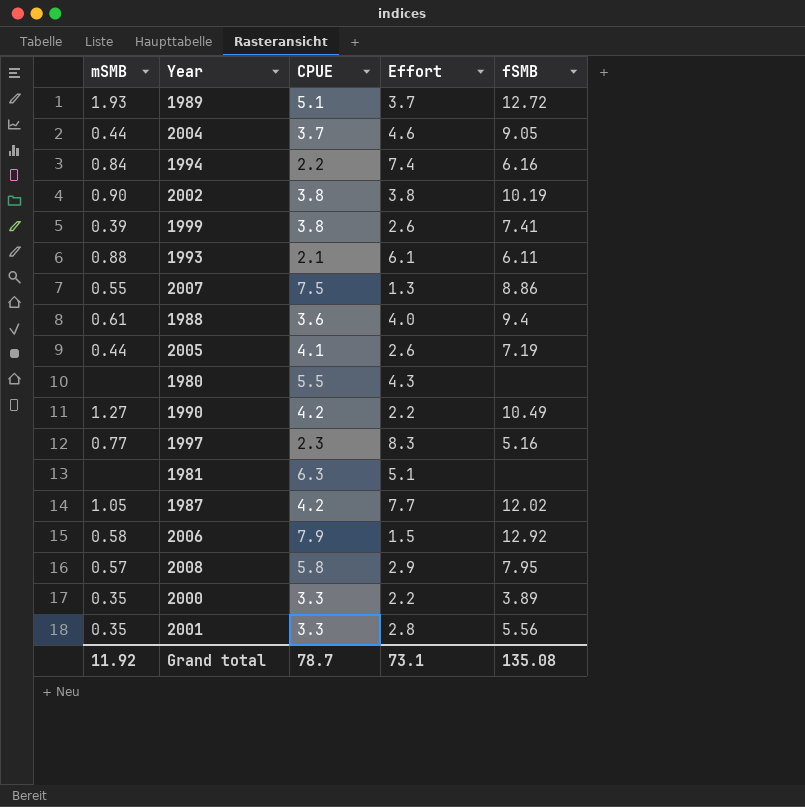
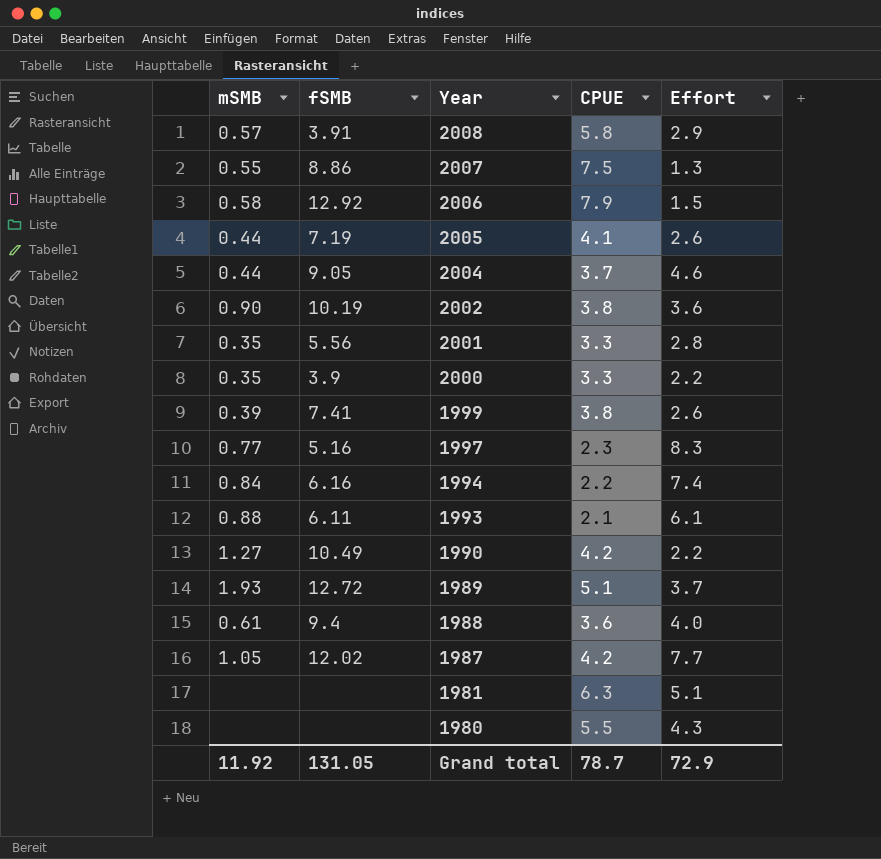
row order: none -> Year descending
column fSMB | position: 5 -> 2
2008 | fSMB: 7.95 -> 3.91
2002 | Effort: 3.8 -> 3.6
2000 | fSMB: 3.89 -> 3.9
Grand total | fSMB: 135.08 -> 131.05
Grand total | Effort: 73.1 -> 72.9

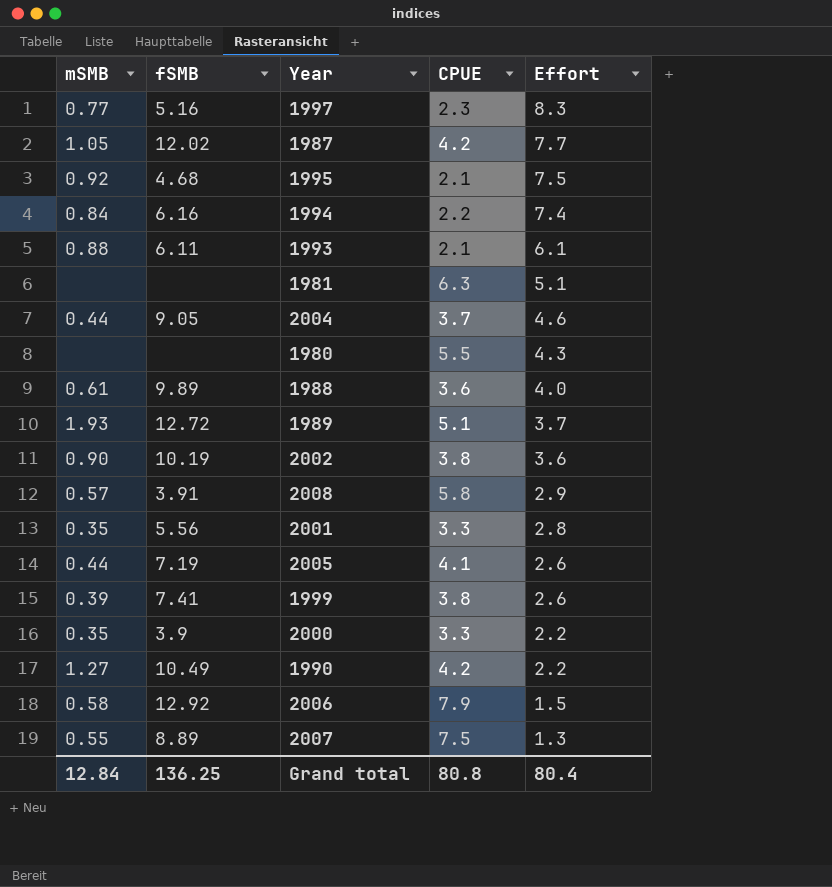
row order: Year descending -> Effort descending
row 1995: none -> 0.92 | 4.68 | 2.1 | 7.5
1988 | fSMB: 9.4 -> 9.89
2007 | fSMB: 8.86 -> 8.89
Grand total | mSMB: 11.92 -> 12.84
Grand total | fSMB: 131.05 -> 136.25
Grand total | CPUE: 78.7 -> 80.8
Grand total | Effort: 72.9 -> 80.4

